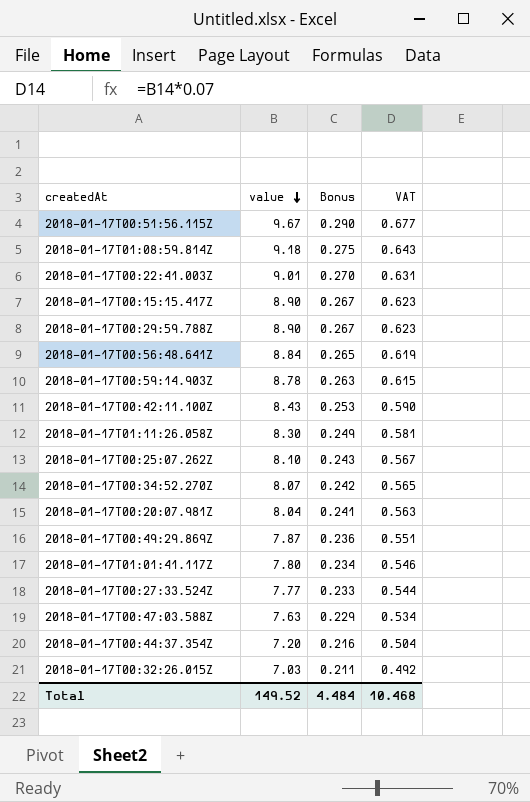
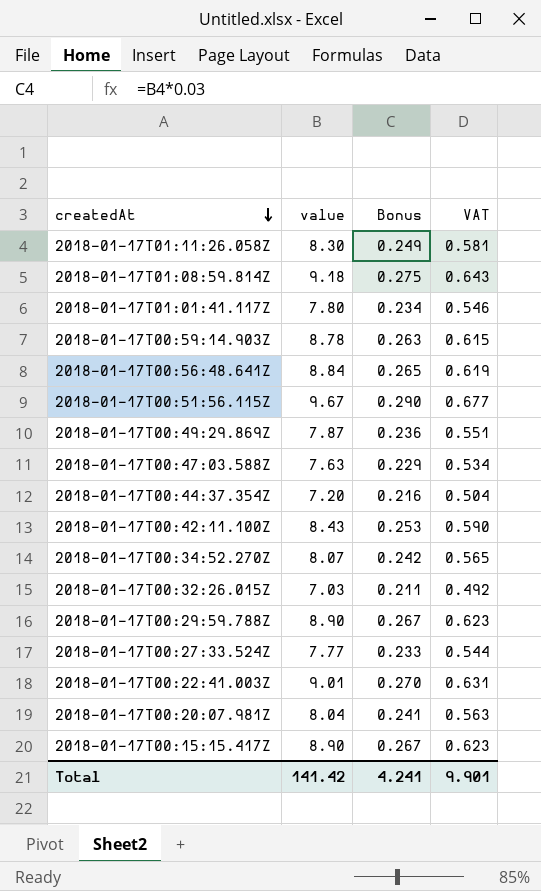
row order: value descending -> createdAt descending
row 2018-01-17T00:25:07.262Z: 8.10 | 0.243 | 0.567 -> none
Total | value: 149.52 -> 141.42
Total | Bonus: 4.484 -> 4.241
Total | VAT: 10.468 -> 9.901

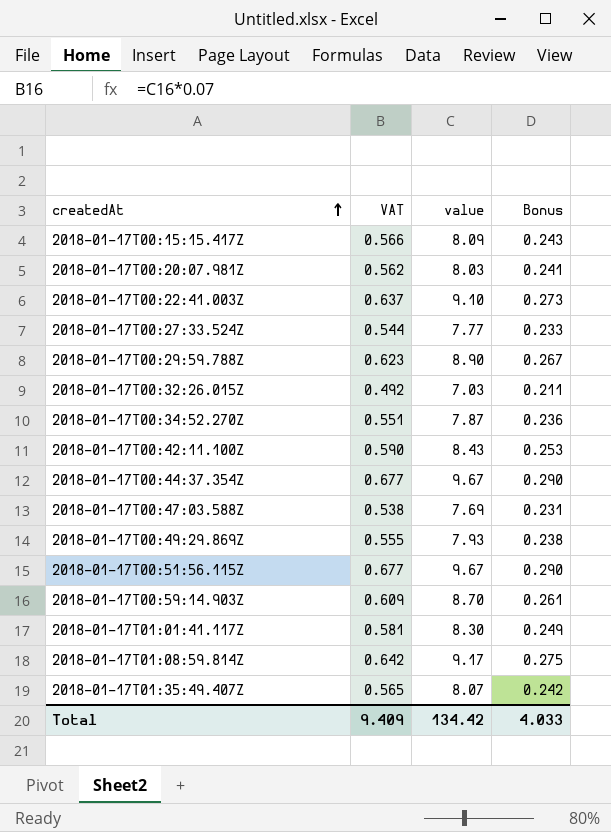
row order: createdAt descending -> createdAt ascending
column VAT | position: 4 -> 2
row 2018-01-17T01:11:26.058Z: 8.30 | 0.249 | 0.581 -> none
row 2018-01-17T00:56:48.641Z: 8.84 | 0.265 | 0.619 -> none
2018-01-17T00:15:15.417Z | VAT: 0.623 -> 0.566
2018-01-17T00:15:15.417Z | value: 8.90 -> 8.09
2018-01-17T00:15:15.417Z | Bonus: 0.267 -> 0.243
2018-01-17T00:20:07.981Z | VAT: 0.563 -> 0.562
2018-01-17T00:20:07.981Z | value: 8.04 -> 8.03
2018-01-17T00:22:41.003Z | VAT: 0.631 -> 0.637
2018-01-17T00:22:41.003Z | value: 9.01 -> 9.10
2018-01-17T00:22:41.003Z | Bonus: 0.270 -> 0.273
2018-01-17T00:34:52.270Z | VAT: 0.565 -> 0.551
2018-01-17T00:34:52.270Z | value: 8.07 -> 7.87
2018-01-17T00:34:52.270Z | Bonus: 0.242 -> 0.236
2018-01-17T00:44:37.354Z | VAT: 0.504 -> 0.677
2018-01-17T00:44:37.354Z | value: 7.20 -> 9.67
2018-01-17T00:44:37.354Z | Bonus: 0.216 -> 0.290
2018-01-17T00:47:03.588Z | VAT: 0.534 -> 0.538
2018-01-17T00:47:03.588Z | value: 7.63 -> 7.69
2018-01-17T00:47:03.588Z | Bonus: 0.229 -> 0.231
2018-01-17T00:49:29.869Z | VAT: 0.551 -> 0.555
2018-01-17T00:49:29.869Z | value: 7.87 -> 7.93
2018-01-17T00:49:29.869Z | Bonus: 0.236 -> 0.238
2018-01-17T00:59:14.903Z | VAT: 0.615 -> 0.609
2018-01-17T00:59:14.903Z | value: 8.78 -> 8.70
2018-01-17T00:59:14.903Z | Bonus: 0.263 -> 0.261
2018-01-17T01:01:41.117Z | VAT: 0.546 -> 0.581
2018-01-17T01:01:41.117Z | value: 7.80 -> 8.30
2018-01-17T01:01:41.117Z | Bonus: 0.234 -> 0.249
2018-01-17T01:08:59.814Z | VAT: 0.643 -> 0.642
2018-01-17T01:08:59.814Z | value: 9.18 -> 9.17
row 2018-01-17T01:35:49.407Z: none -> 0.565 | 8.07 | 0.242
Total | VAT: 9.901 -> 9.409
Total | value: 141.42 -> 134.42
Total | Bonus: 4.241 -> 4.033

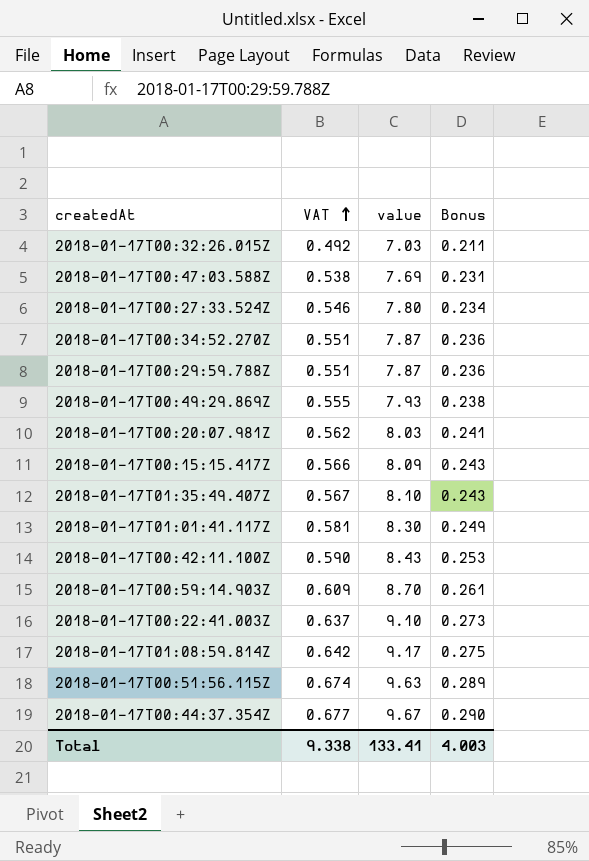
row order: createdAt ascending -> VAT ascending
2018-01-17T00:27:33.524Z | VAT: 0.544 -> 0.546
2018-01-17T00:27:33.524Z | value: 7.77 -> 7.80
2018-01-17T00:27:33.524Z | Bonus: 0.233 -> 0.234
2018-01-17T00:29:59.788Z | VAT: 0.623 -> 0.551
2018-01-17T00:29:59.788Z | value: 8.90 -> 7.87
2018-01-17T00:29:59.788Z | Bonus: 0.267 -> 0.236
2018-01-17T01:35:49.407Z | VAT: 0.565 -> 0.567
2018-01-17T01:35:49.407Z | value: 8.07 -> 8.10
2018-01-17T01:35:49.407Z | Bonus: 0.242 -> 0.243
2018-01-17T00:51:56.115Z | VAT: 0.677 -> 0.674
2018-01-17T00:51:56.115Z | value: 9.67 -> 9.63
2018-01-17T00:51:56.115Z | Bonus: 0.290 -> 0.289
Total | VAT: 9.409 -> 9.338
Total | value: 134.42 -> 133.41
Total | Bonus: 4.033 -> 4.003

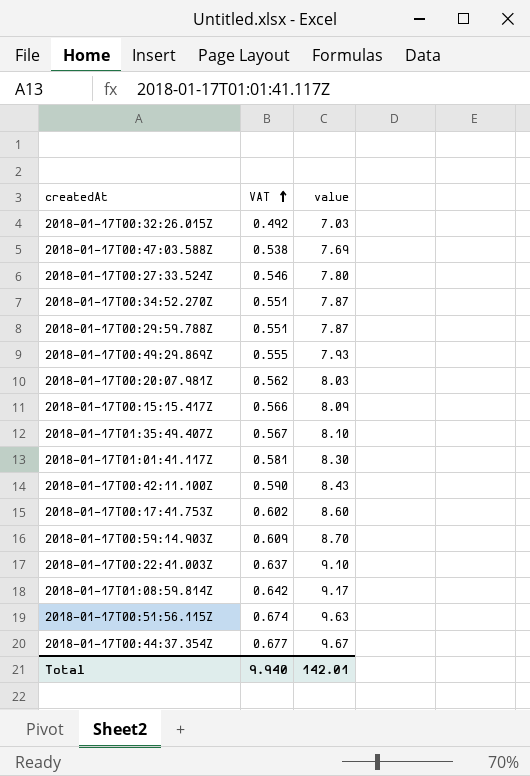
column Bonus | formula: [value] * 0.03 -> none
row 2018-01-17T00:17:41.753Z: none -> 0.602 | 8.60
Total | VAT: 9.338 -> 9.940
Total | value: 133.41 -> 142.01

